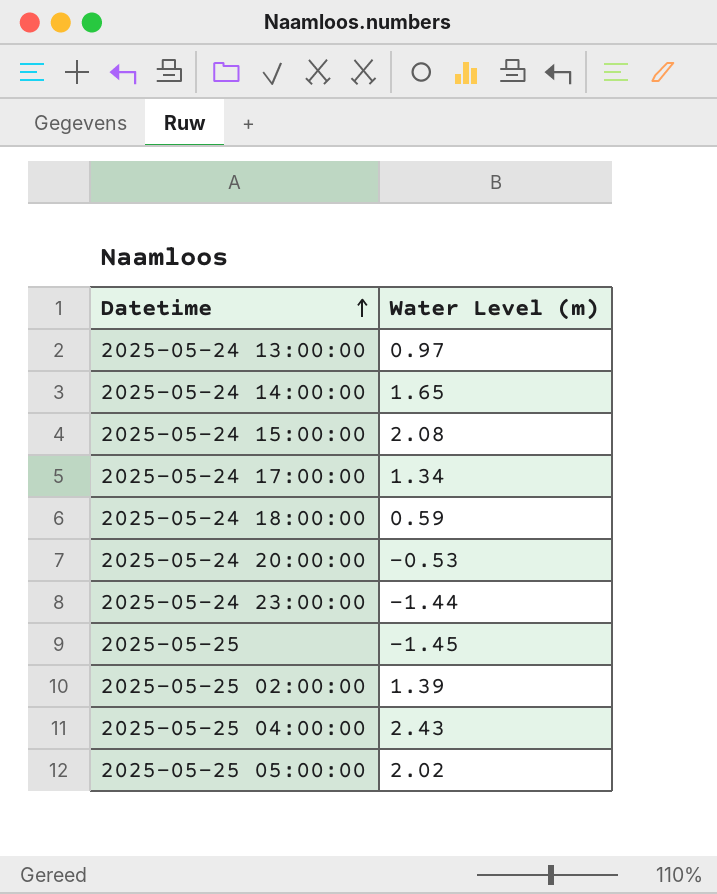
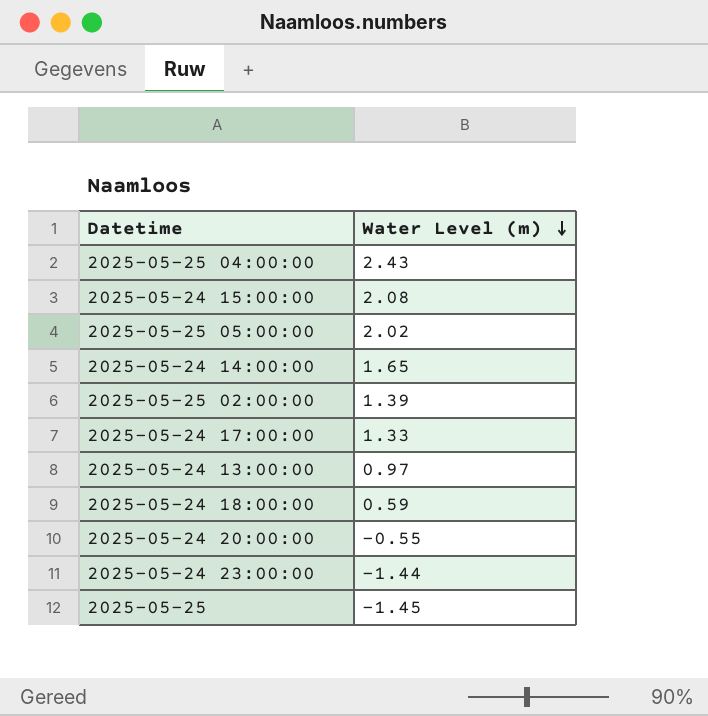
row order: Datetime ascending -> Water Level (m) descending
2025-05-24 17:00:00 | Water Level (m): 1.34 -> 1.33
2025-05-24 20:00:00 | Water Level (m): -0.53 -> -0.55

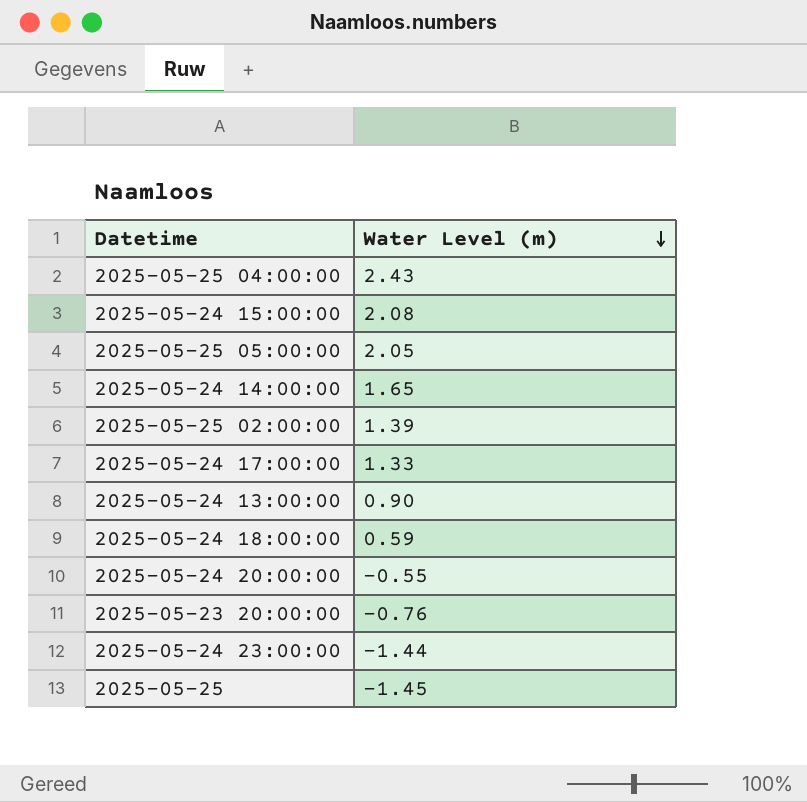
2025-05-25 05:00:00 | Water Level (m): 2.02 -> 2.05
2025-05-24 13:00:00 | Water Level (m): 0.97 -> 0.90
row 2025-05-23 20:00:00: none -> -0.76

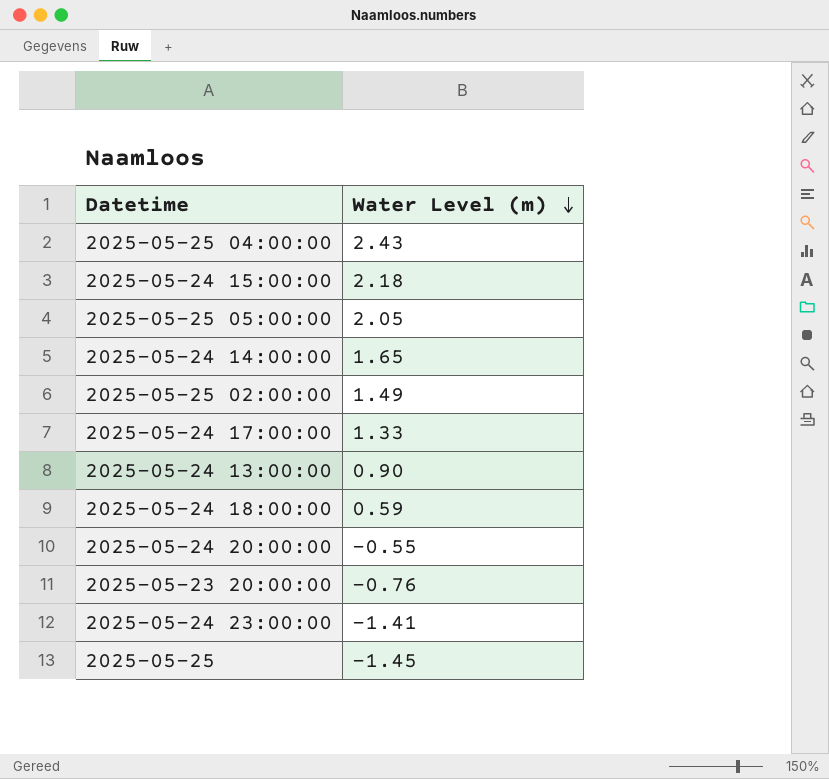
2025-05-24 15:00:00 | Water Level (m): 2.08 -> 2.18
2025-05-25 02:00:00 | Water Level (m): 1.39 -> 1.49
2025-05-24 23:00:00 | Water Level (m): -1.44 -> -1.41

